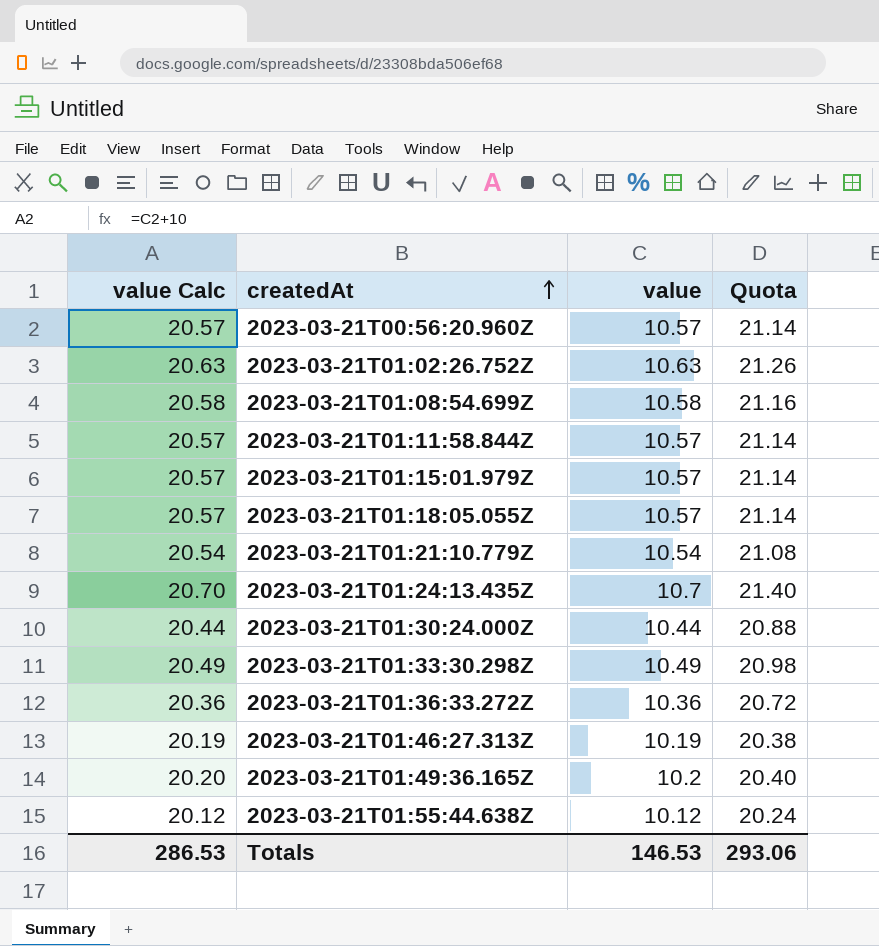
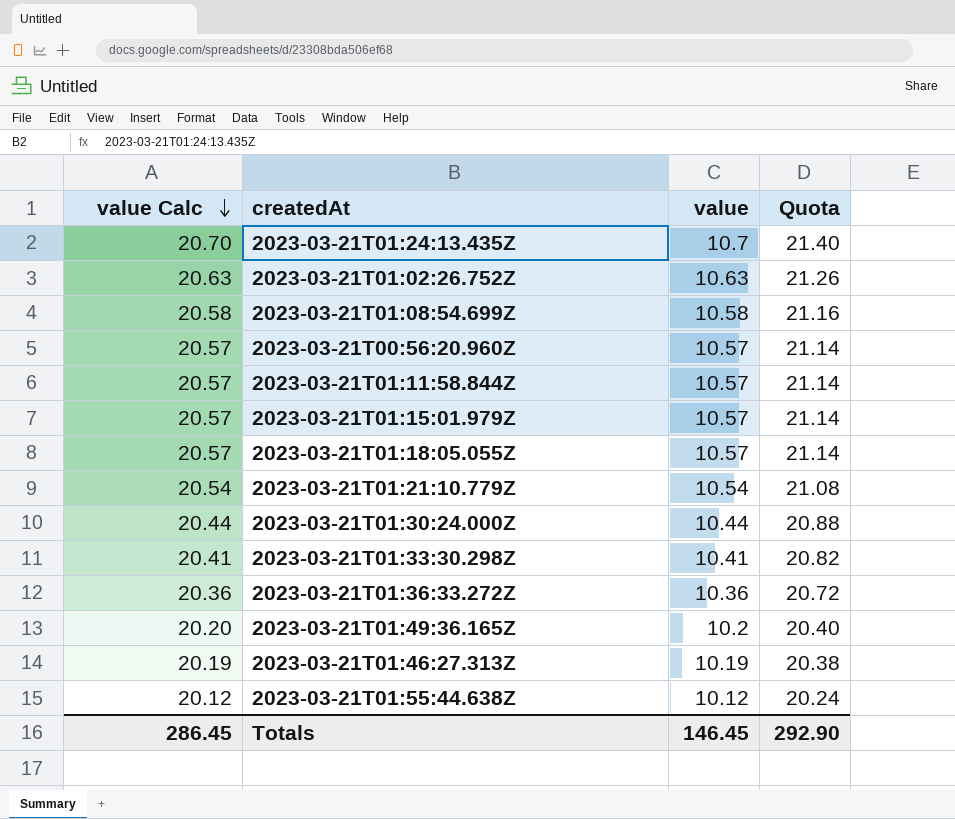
row order: createdAt ascending -> value Calc descending
2023-03-21T01:33:30.298Z | value Calc: 20.49 -> 20.41
2023-03-21T01:33:30.298Z | value: 10.49 -> 10.41
2023-03-21T01:33:30.298Z | Quota: 20.98 -> 20.82
Totals | value Calc: 286.53 -> 286.45
Totals | value: 146.53 -> 146.45
Totals | Quota: 293.06 -> 292.90

